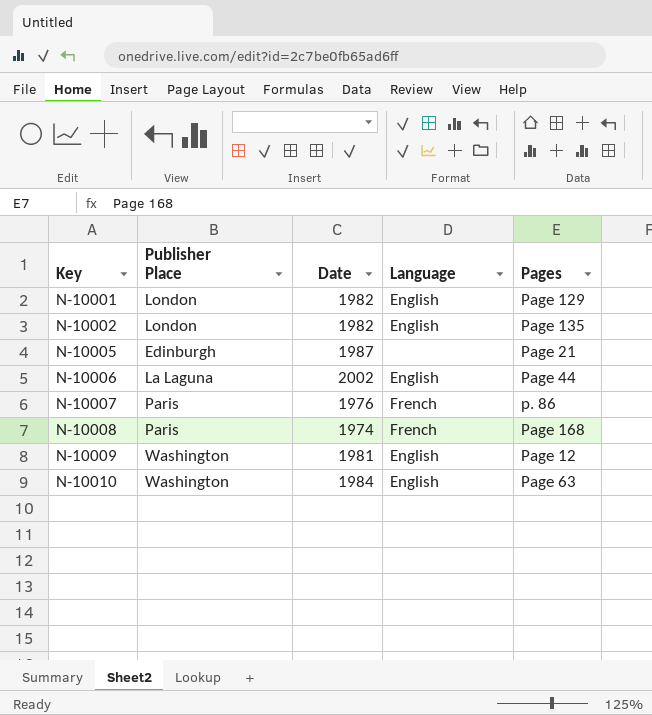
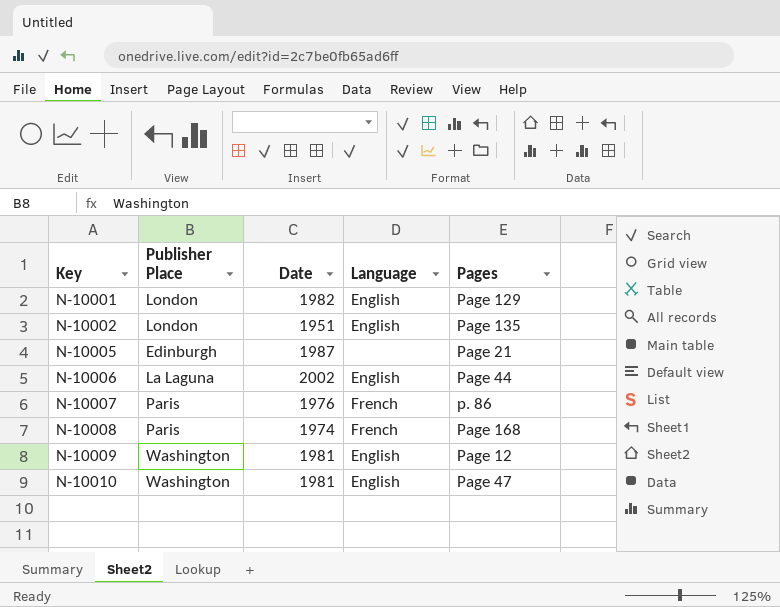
N-10002 | Date: 1982 -> 1951
N-10010 | Date: 1984 -> 1981
N-10010 | Pages: Page 63 -> Page 47

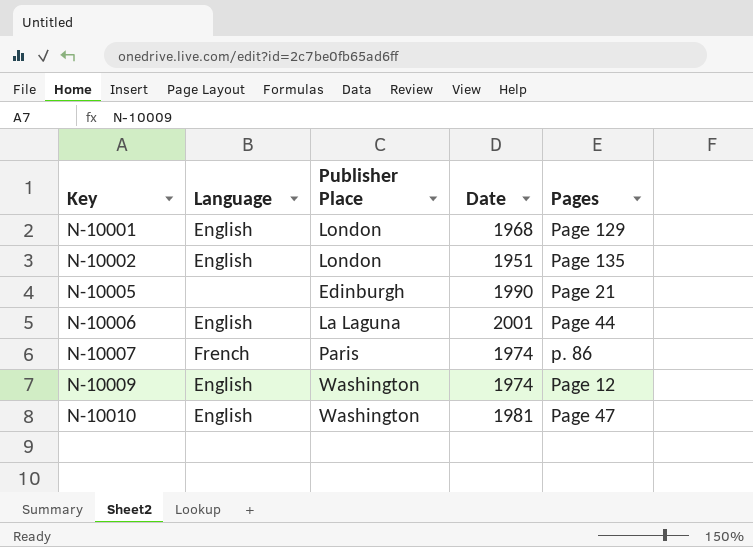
column Language | position: 4 -> 2
row N-10008: Paris | 1974 | French | Page 168 -> none
N-10001 | Date: 1982 -> 1968
N-10005 | Date: 1987 -> 1990
N-10006 | Date: 2002 -> 2001
N-10007 | Date: 1976 -> 1974
N-10009 | Date: 1981 -> 1974

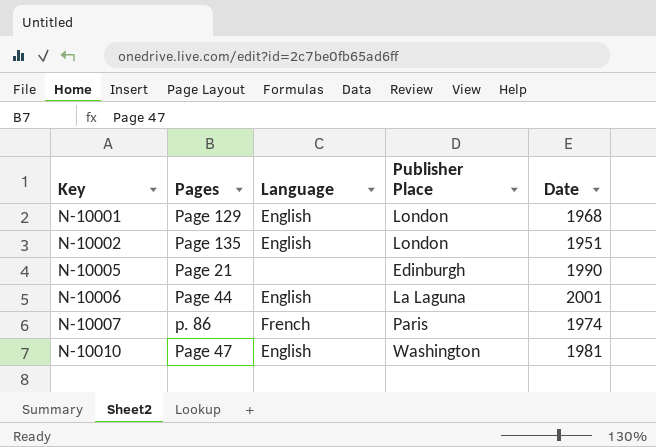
column Pages | position: 5 -> 2
row N-10009: English | Washington | 1974 | Page 12 -> none

